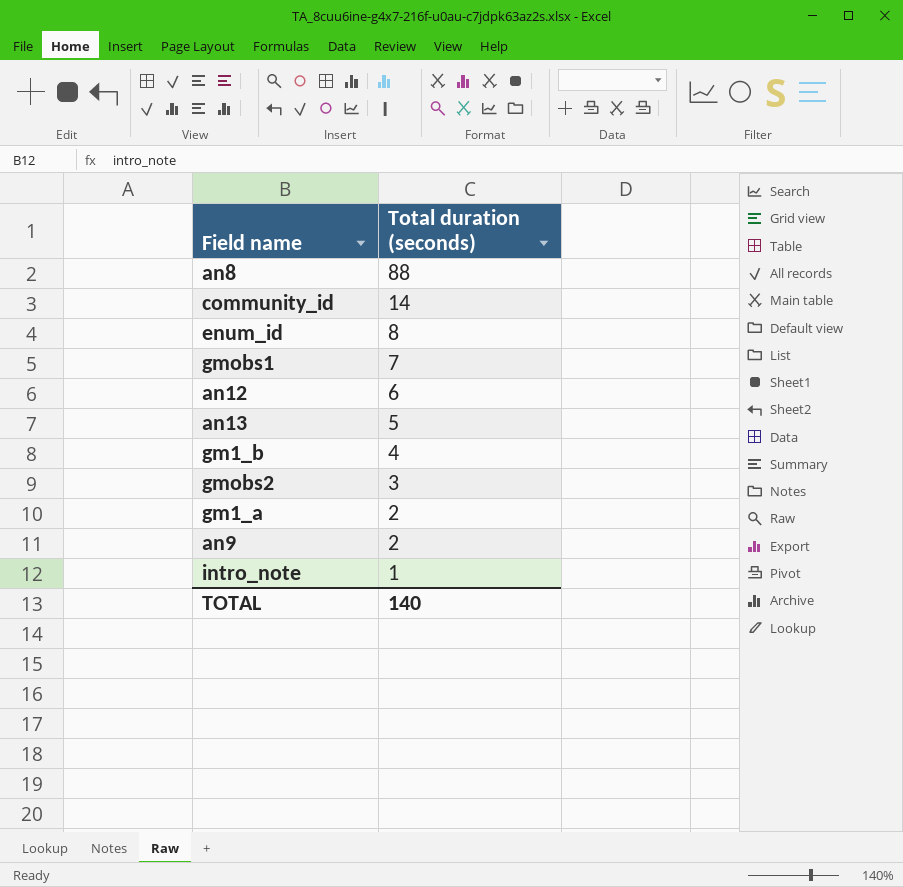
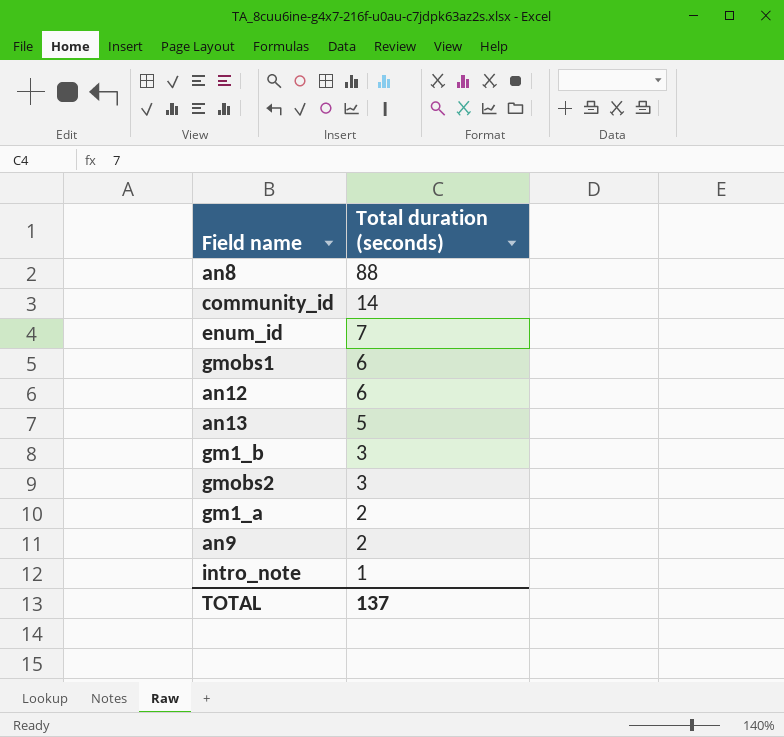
enum_id | Total duration (seconds): 8 -> 7
gmobs1 | Total duration (seconds): 7 -> 6
gm1_b | Total duration (seconds): 4 -> 3
TOTAL | Total duration (seconds): 140 -> 137

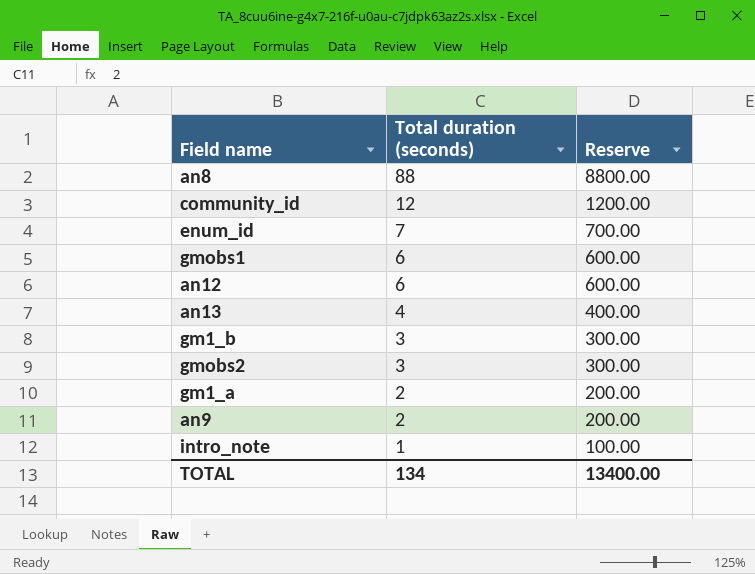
column Reserve | formula: none -> [Total duration (seconds)] * 100
community_id | Total duration (seconds): 14 -> 12
an13 | Total duration (seconds): 5 -> 4
TOTAL | Total duration (seconds): 137 -> 134

